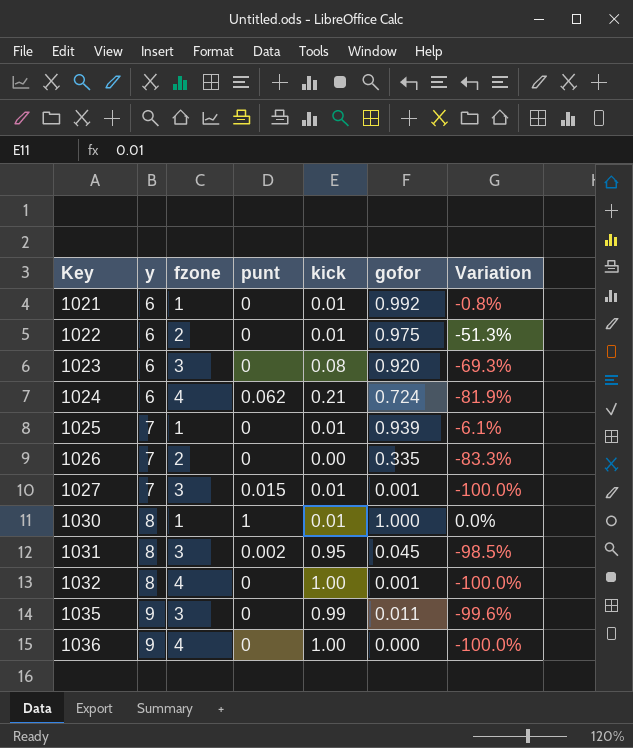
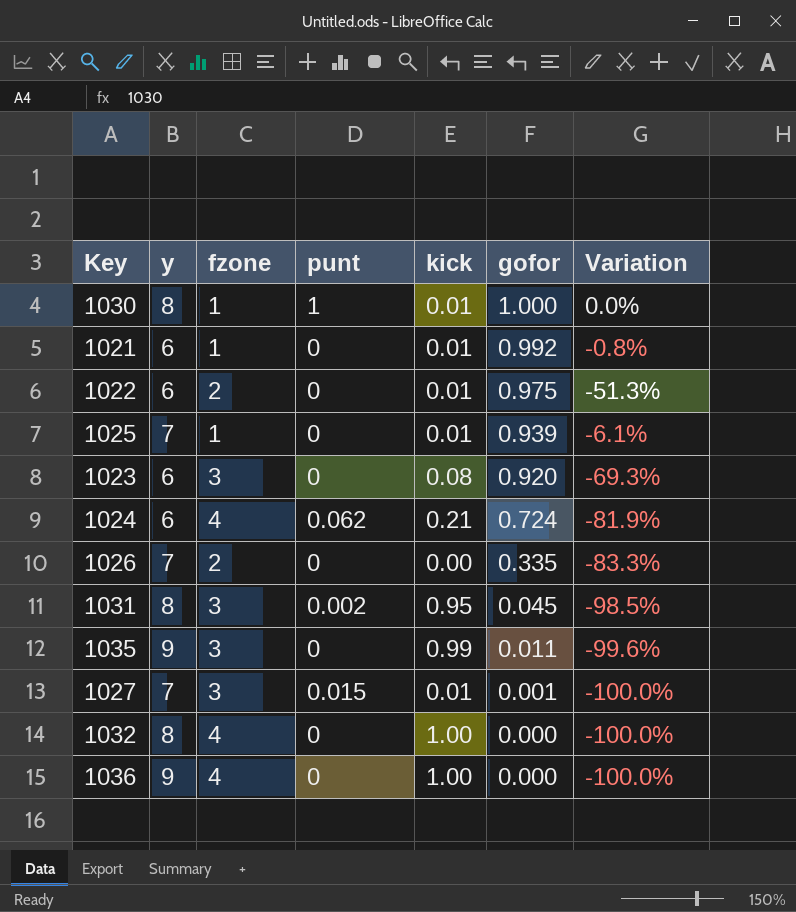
row order: Key ascending -> gofor descending
1032 | gofor: 0.001 -> 0.000

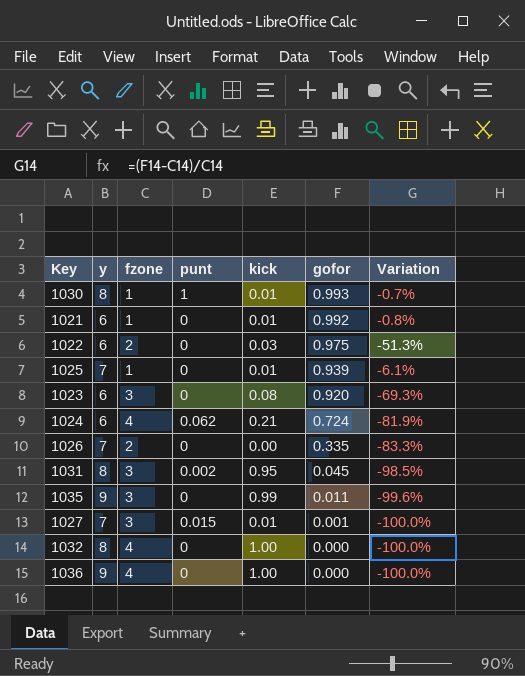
1030 | gofor: 1.000 -> 0.993
1030 | Variation: 0.0% -> -0.7%
1022 | kick: 0.01 -> 0.03

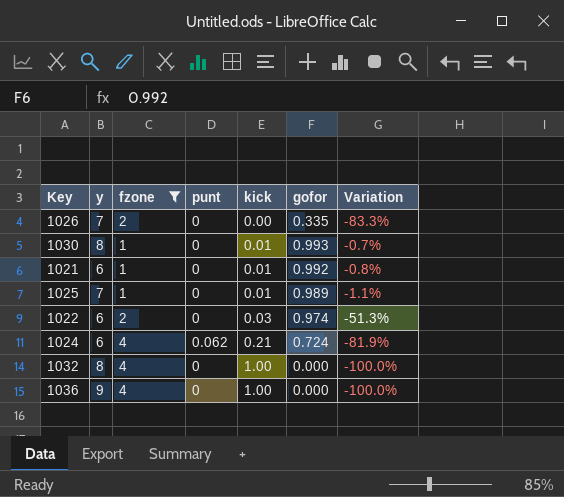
filter: none -> fzone != 3
row order: gofor descending -> kick ascending
1030 | punt: 1 -> 0
1025 | gofor: 0.939 -> 0.989
1025 | Variation: -6.1% -> -1.1%
1022 | gofor: 0.975 -> 0.974

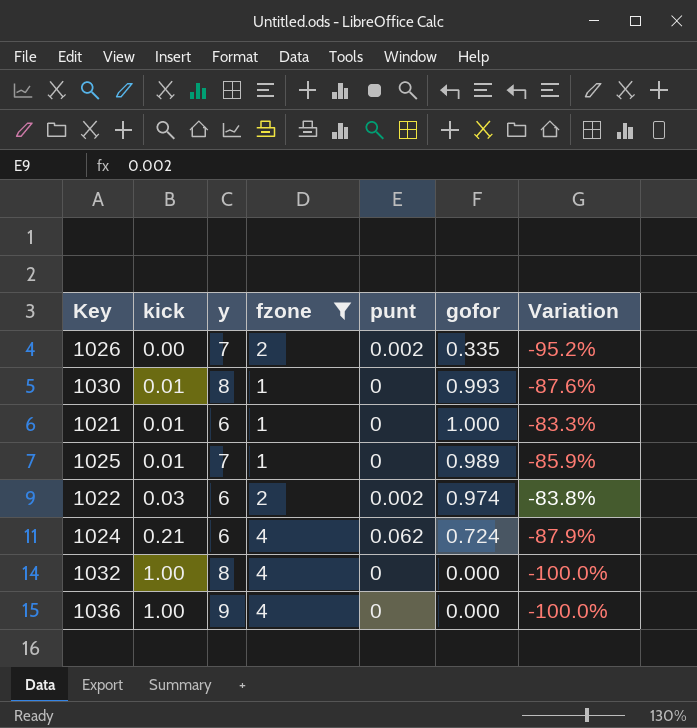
column kick | position: 5 -> 2
column Variation | formula: ([gofor] - [fzone]) / [fzone] -> ([gofor] - [y]) / [y]
1026 | punt: 0 -> 0.002
1021 | gofor: 0.992 -> 1.000
1022 | punt: 0 -> 0.002

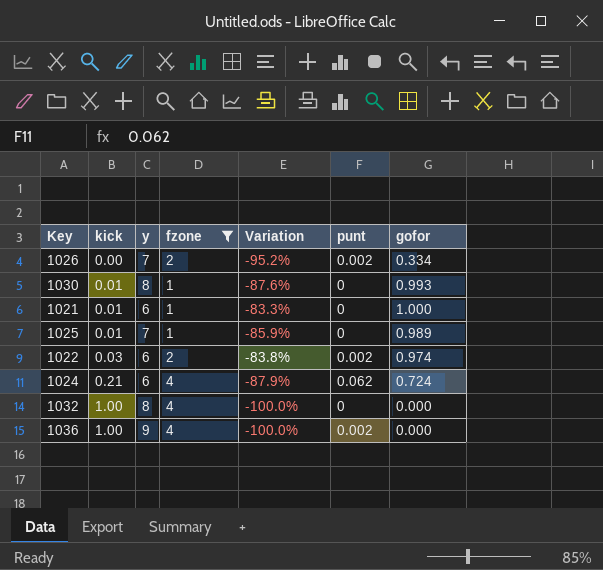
column Variation | position: 7 -> 5
1026 | gofor: 0.335 -> 0.334
1036 | punt: 0 -> 0.002

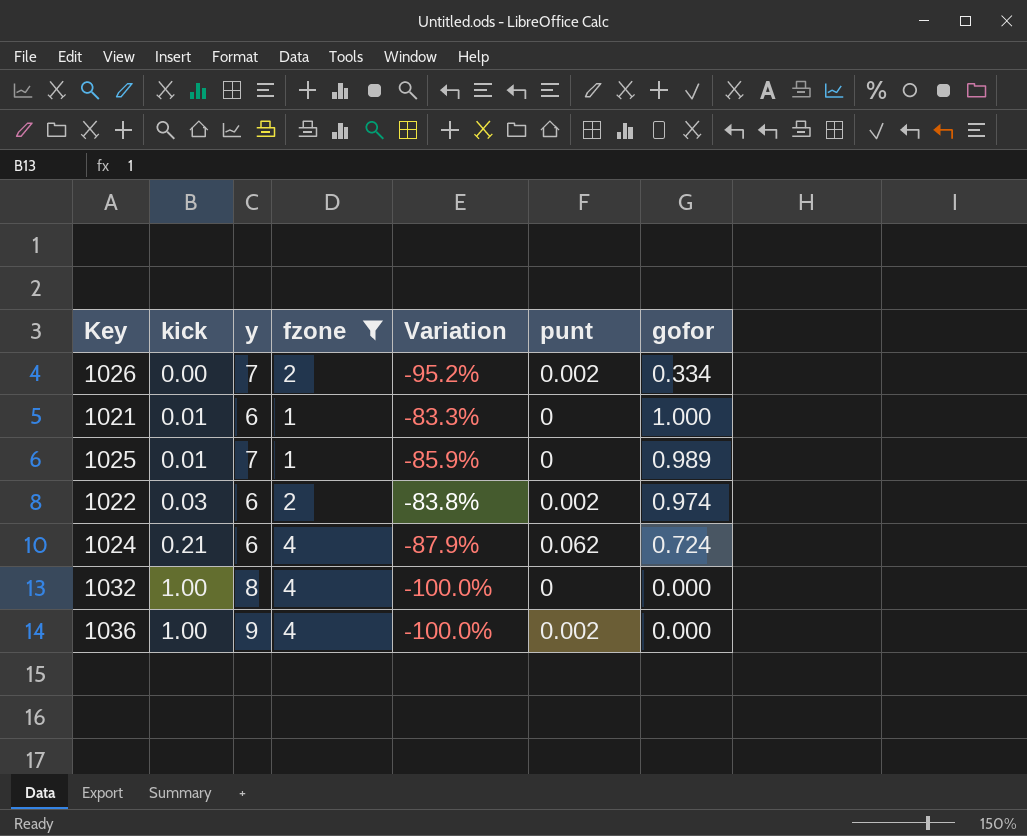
row 1030: 0.01 | 8 | 1 | -87.6% | 0 | 0.993 -> none

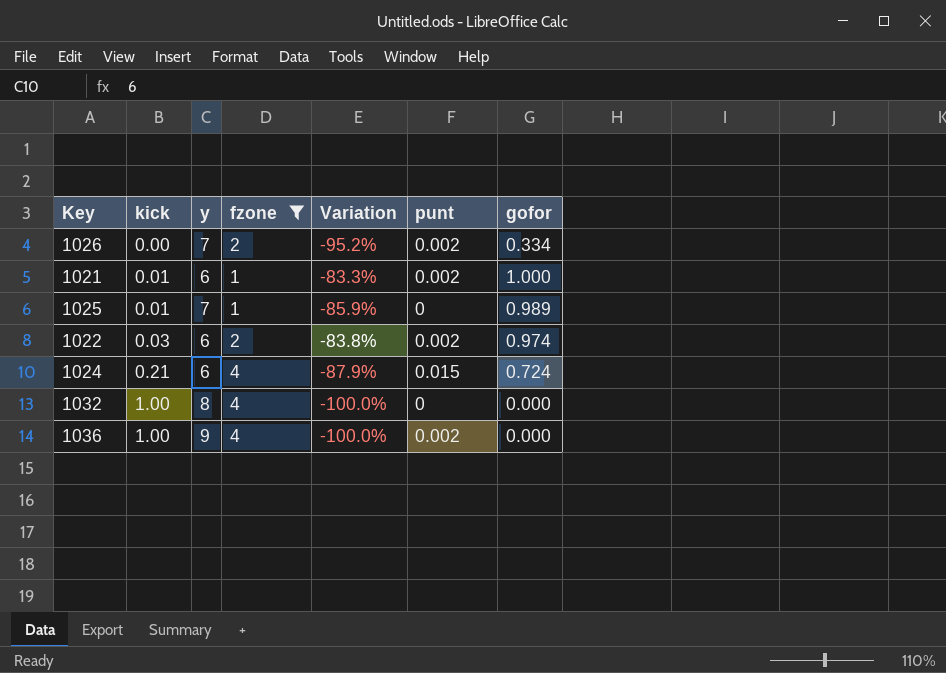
1021 | punt: 0 -> 0.002
1024 | punt: 0.062 -> 0.015

